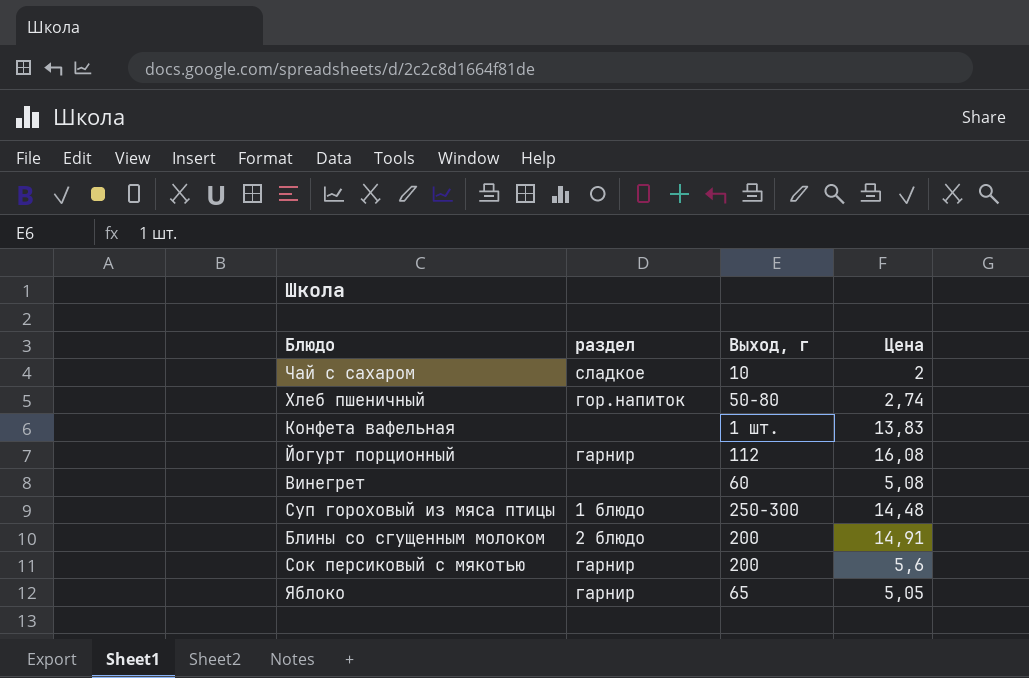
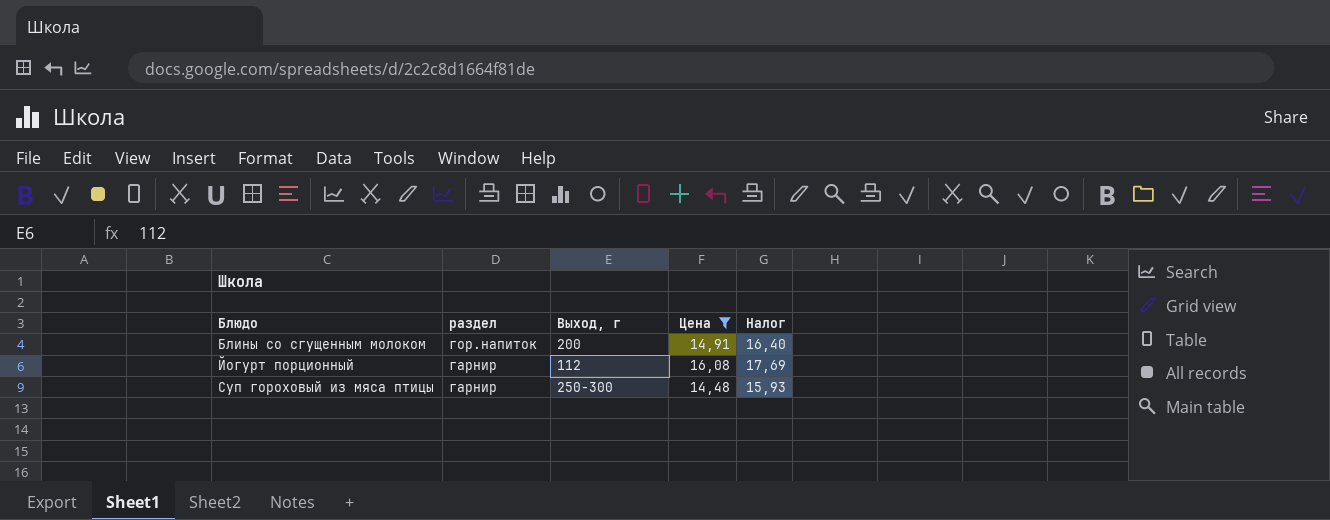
filter: none -> Цена >= 14,48
row order: none -> Блюдо ascending
column Налог | formula: none -> [Цена] * 1,1
Блины со сгущенным молоком | раздел: 2 блюдо -> гор.напиток
Суп гороховый из мяса птицы | раздел: 1 блюдо -> гарнир

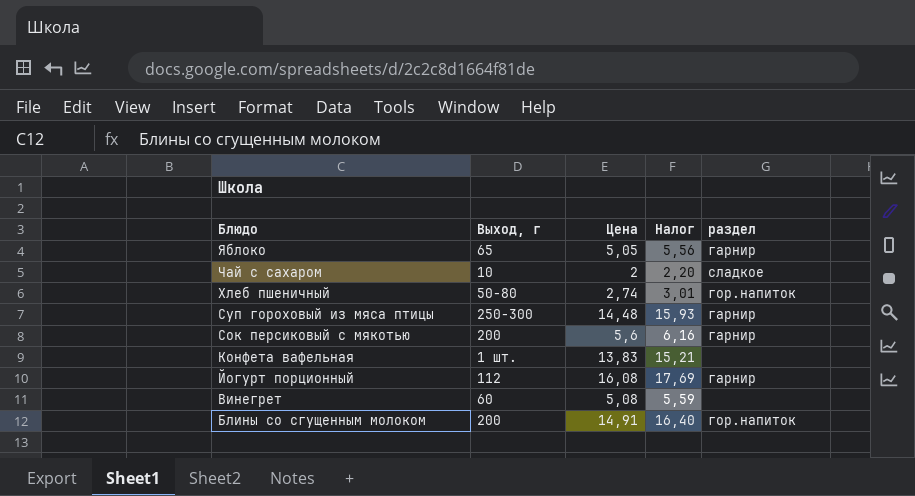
filter: Цена >= 14,48 -> none
row order: Блюдо ascending -> Блюдо descending
column раздел | position: 2 -> 5

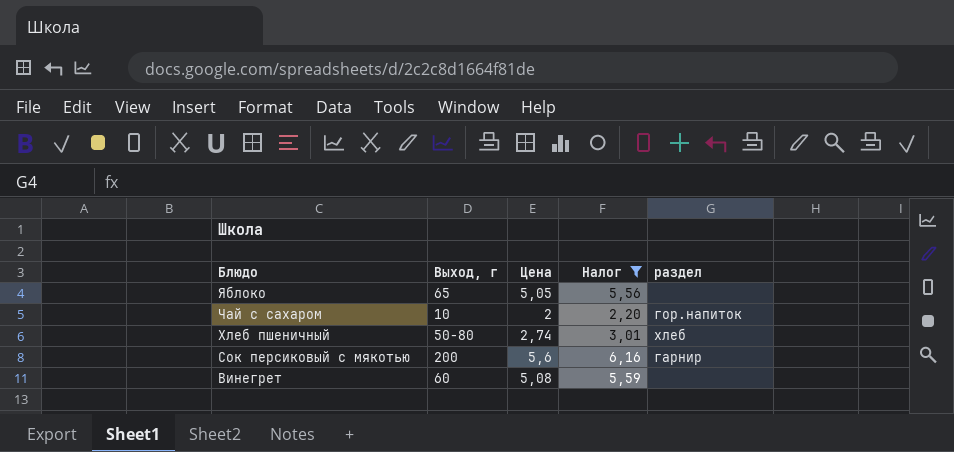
filter: none -> Налог <= 6,16
Яблоко | раздел: гарнир -> none
Чай с сахаром | раздел: сладкое -> гор.напиток
Хлеб пшеничный | раздел: гор.напиток -> хлеб

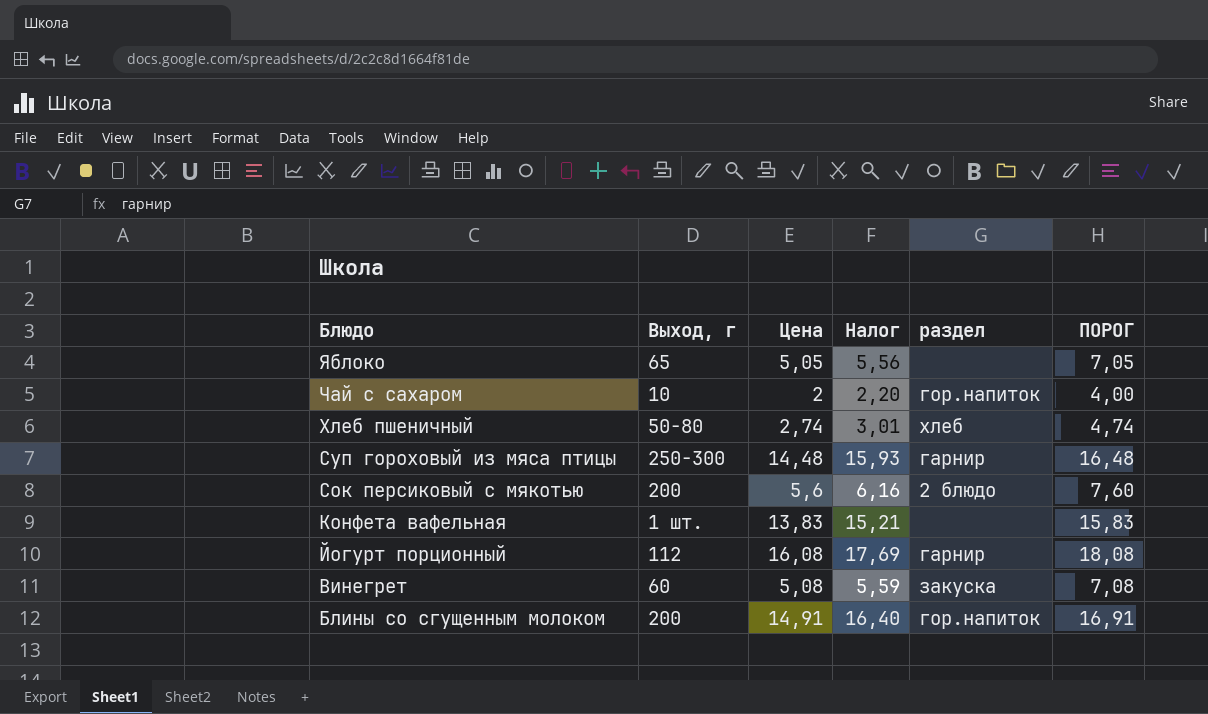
filter: Налог <= 6,16 -> none
column ПОРОГ | formula: none -> [Цена] + 2
Сок персиковый с мякотью | раздел: гарнир -> 2 блюдо
Винегрет | раздел: none -> закуска

